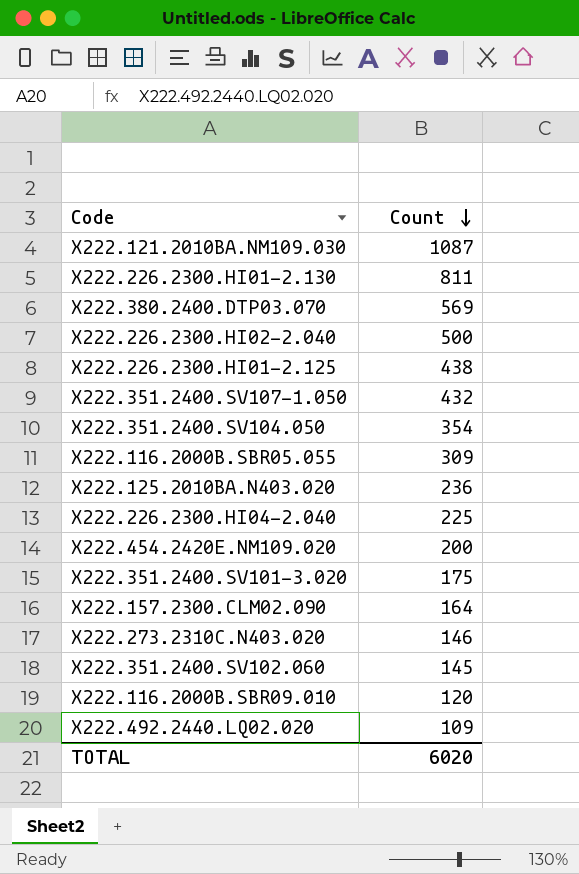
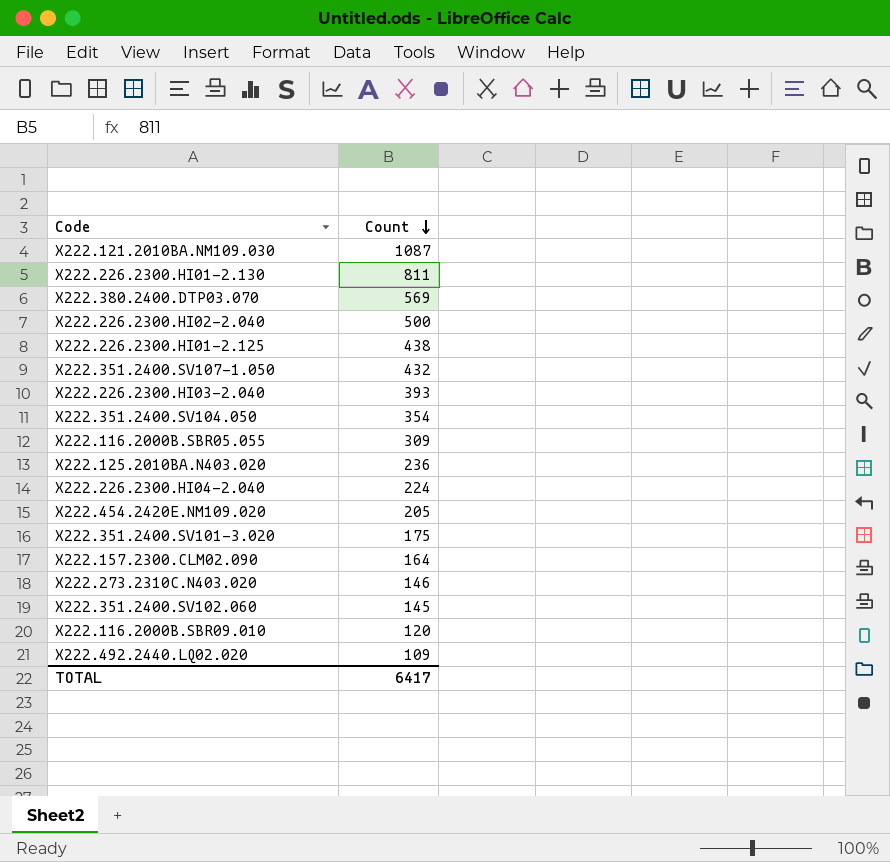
row X222.226.2300.HI03-2.040: none -> 393
X222.226.2300.HI04-2.040 | Count: 225 -> 224
X222.454.2420E.NM109.020 | Count: 200 -> 205
TOTAL | Count: 6020 -> 6417

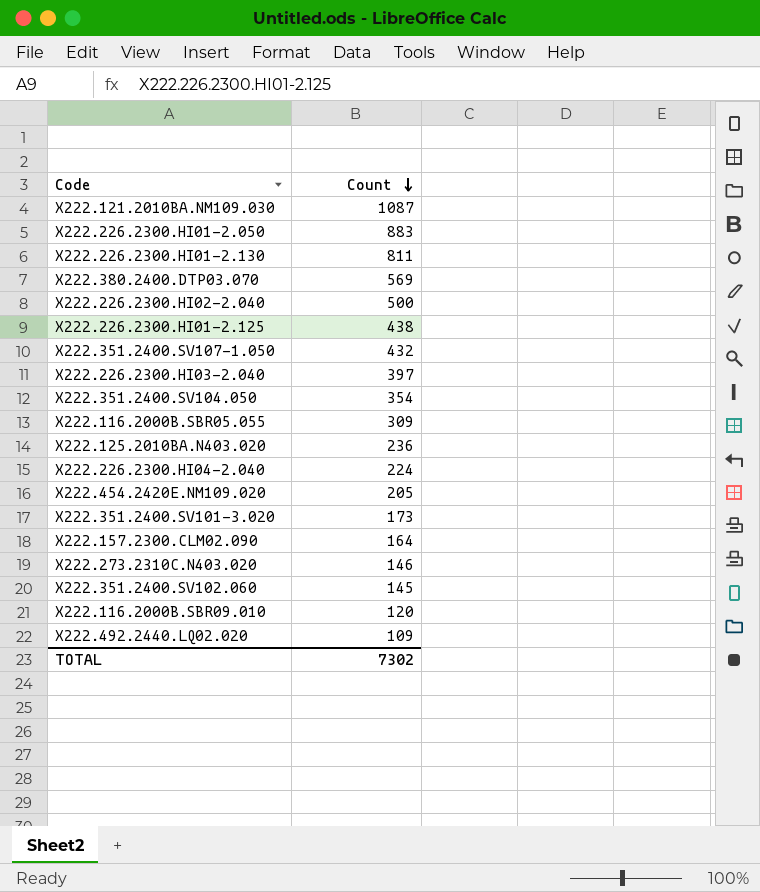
row X222.226.2300.HI01-2.050: none -> 883
X222.226.2300.HI03-2.040 | Count: 393 -> 397
X222.351.2400.SV101-3.020 | Count: 175 -> 173
TOTAL | Count: 6417 -> 7302

